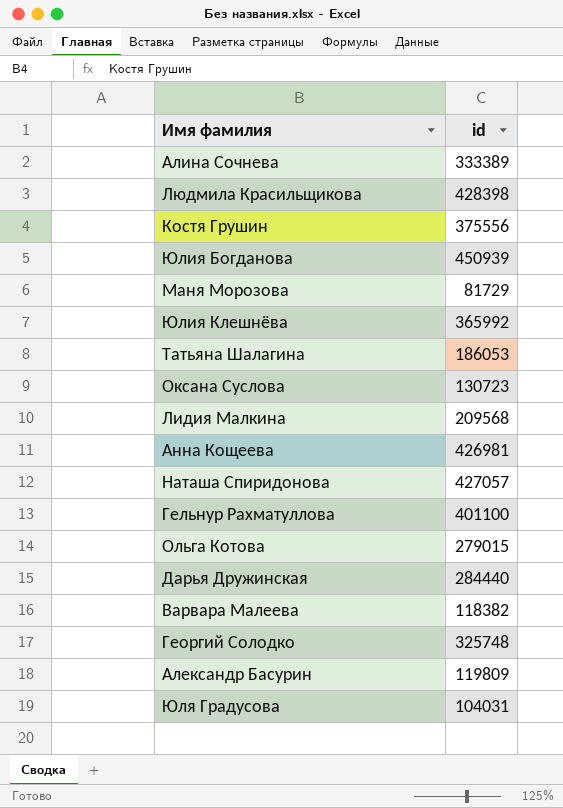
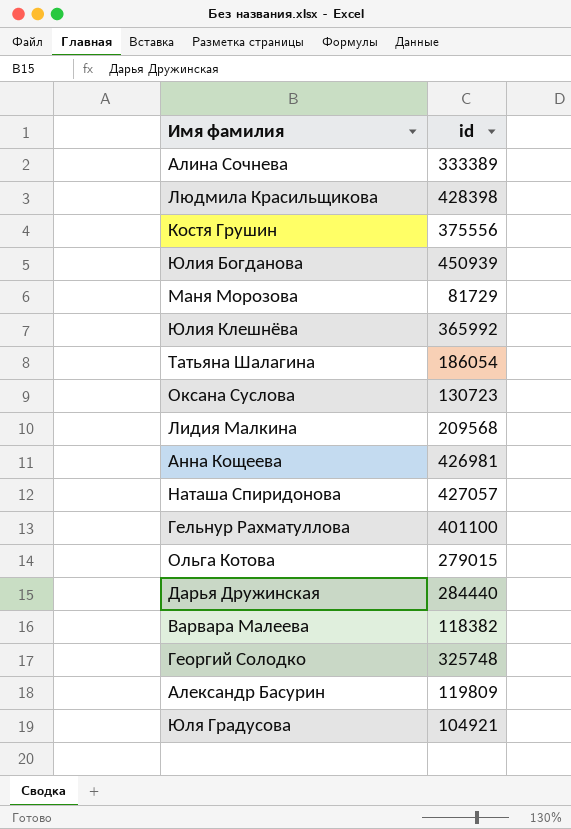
Татьяна Шалагина | id: 186053 -> 186054
Юля Градусова | id: 104031 -> 104921

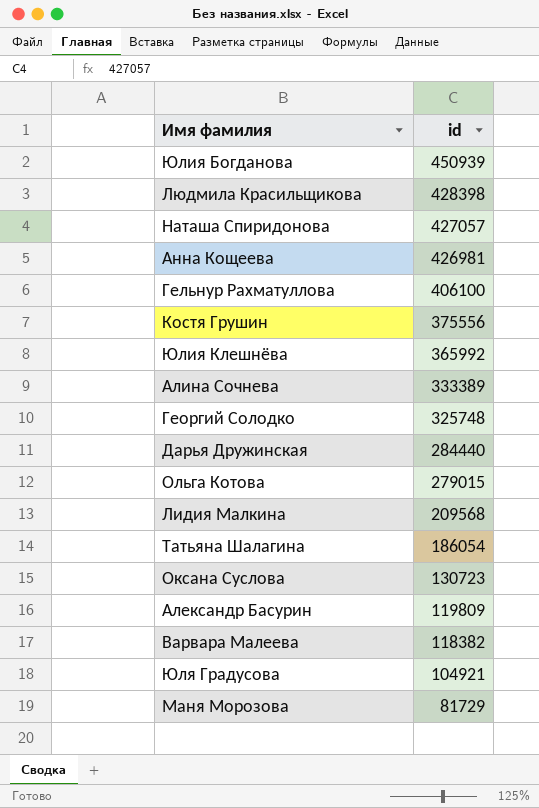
row order: none -> id descending
Гельнур Рахматуллова | id: 401100 -> 406100

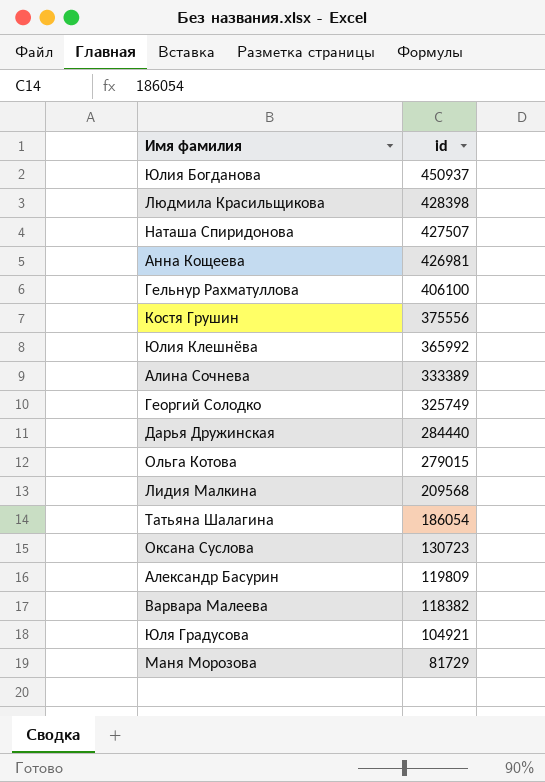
Юлия Богданова | id: 450939 -> 450937
Наташа Спиридонова | id: 427057 -> 427507
Георгий Солодко | id: 325748 -> 325749

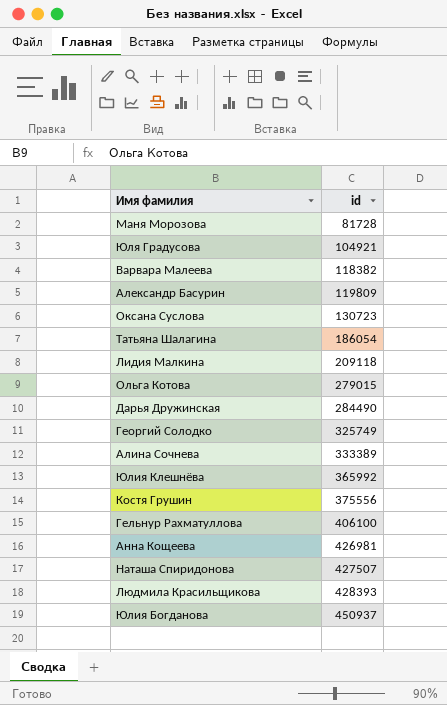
row order: id descending -> id ascending
Маня Морозова | id: 81729 -> 81728
Лидия Малкина | id: 209568 -> 209118
Дарья Дружинская | id: 284440 -> 284490
Людмила Красильщикова | id: 428398 -> 428393

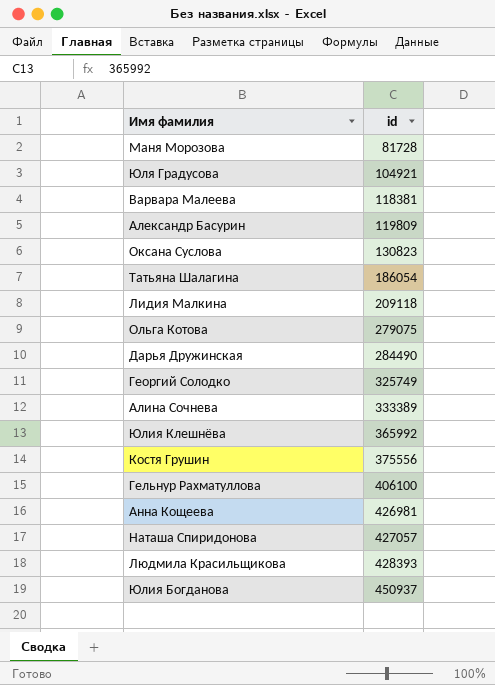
Варвара Малеева | id: 118382 -> 118381
Оксана Суслова | id: 130723 -> 130823
Ольга Котова | id: 279015 -> 279075
Наташа Спиридонова | id: 427507 -> 427057

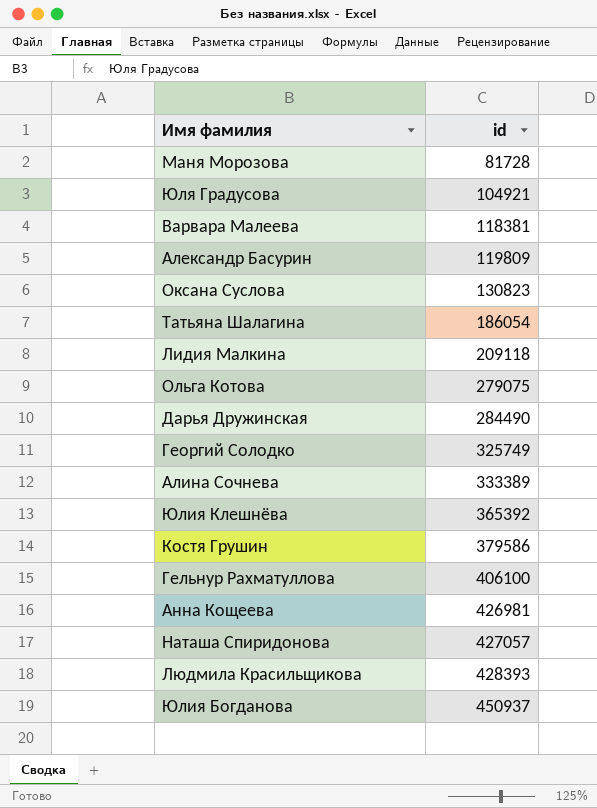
Юлия Клешнёва | id: 365992 -> 365392
Костя Грушин | id: 375556 -> 379586

